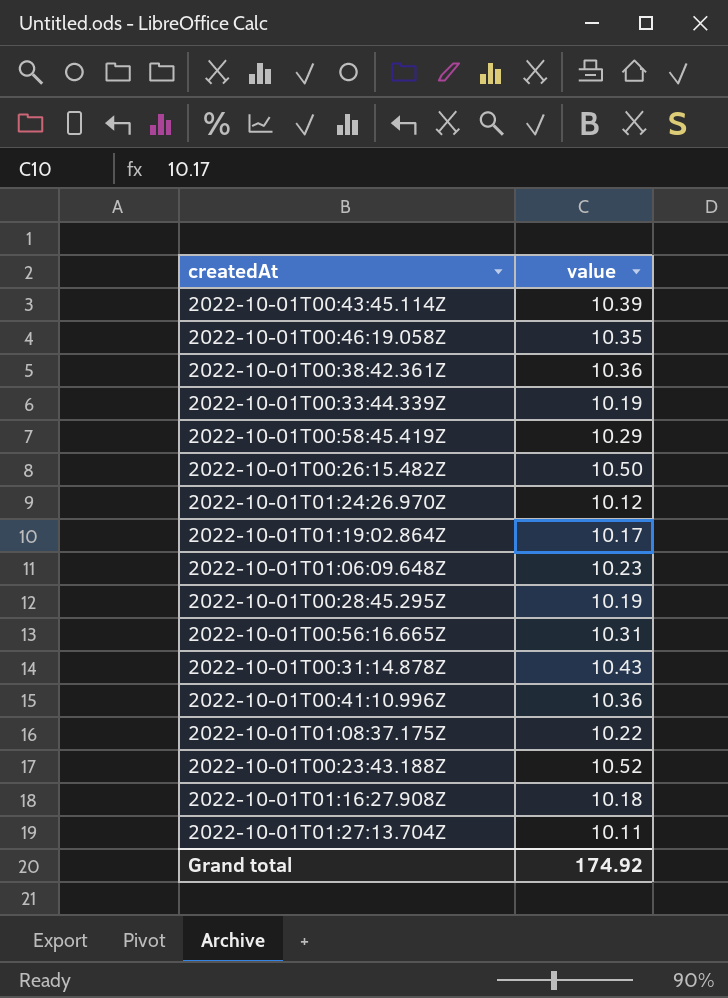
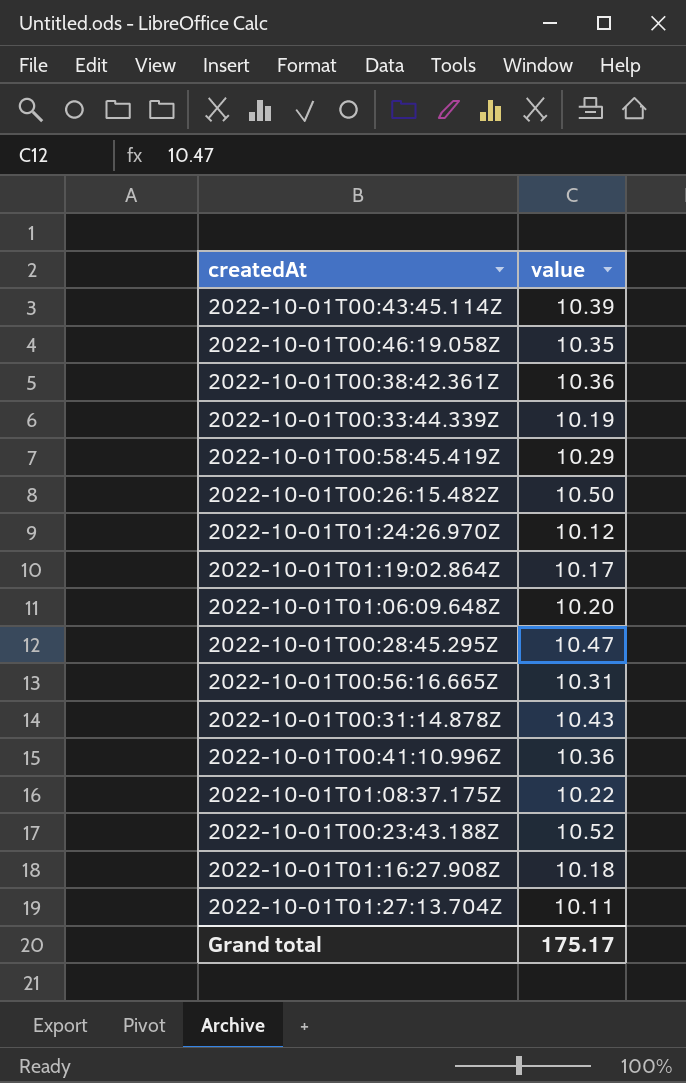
2022-10-01T01:06:09.648Z | value: 10.23 -> 10.20
2022-10-01T00:28:45.295Z | value: 10.19 -> 10.47
Grand total | value: 174.92 -> 175.17

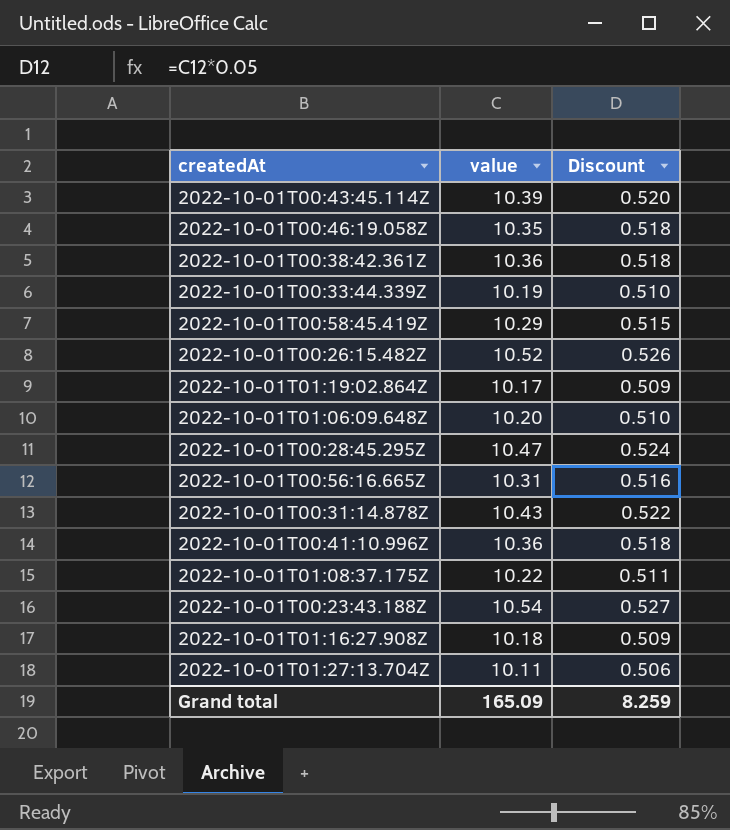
column Discount | formula: none -> [value] * 0.05
row 2022-10-01T01:24:26.970Z: 10.12 -> none
2022-10-01T00:26:15.482Z | value: 10.50 -> 10.52
2022-10-01T00:23:43.188Z | value: 10.52 -> 10.54
Grand total | value: 175.17 -> 165.09

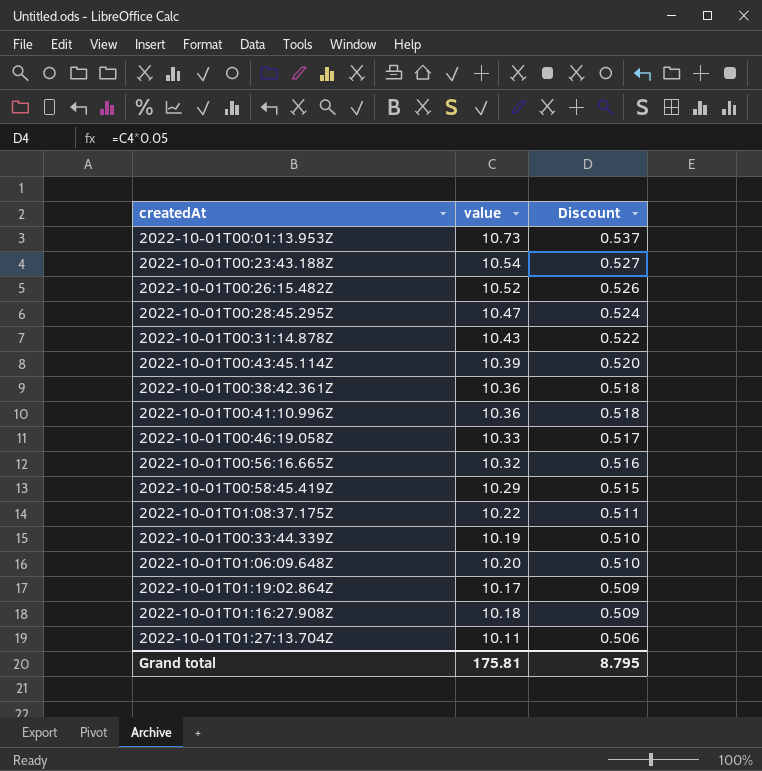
row order: none -> Discount descending
row 2022-10-01T00:01:13.953Z: none -> 10.73 | 0.537
2022-10-01T00:46:19.058Z | value: 10.35 -> 10.33
2022-10-01T00:46:19.058Z | Discount: 0.518 -> 0.517
2022-10-01T00:56:16.665Z | value: 10.31 -> 10.32
Grand total | value: 165.09 -> 175.81
Grand total | Discount: 8.259 -> 8.795

